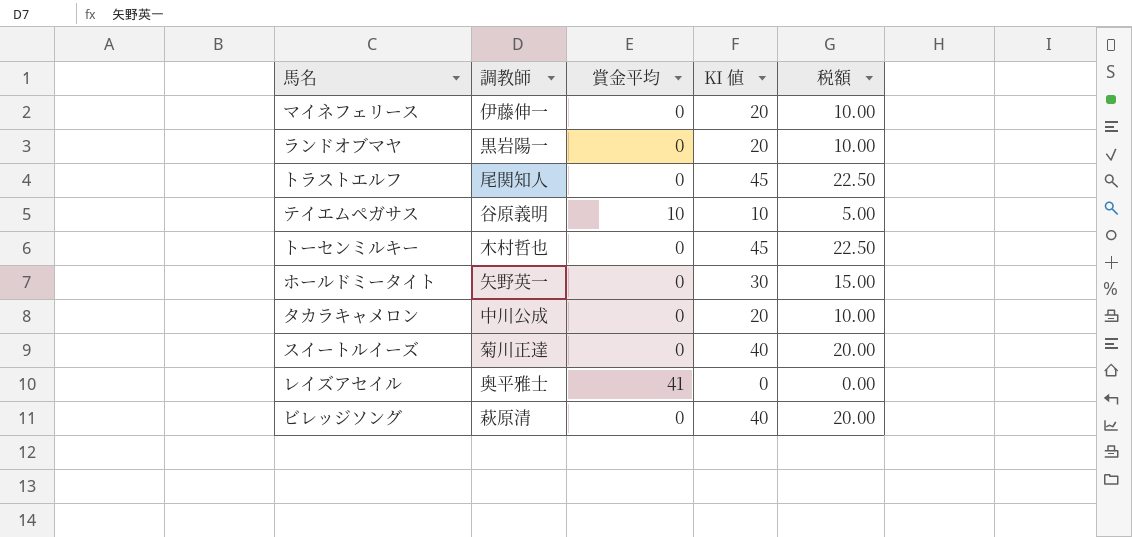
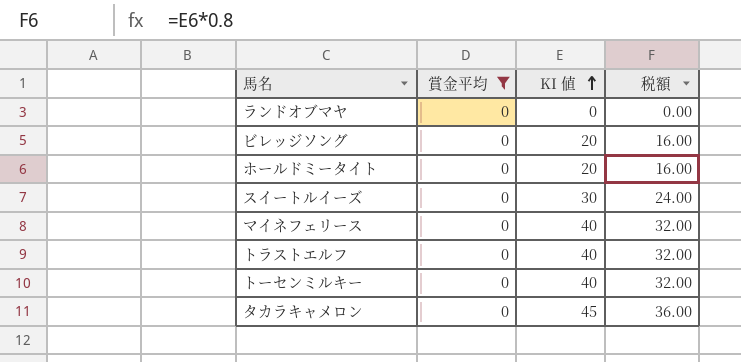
filter: none -> 賞金平均 = 0
row order: none -> KI 値 ascending
column 調教師 | position: 2 -> none
column 税額 | formula: [KI 値] * 0.5 -> [KI 値] * 0.8
ランドオブマヤ | KI 値: 20 -> 0
ビレッジソング | KI 値: 40 -> 20
ホールドミータイト | KI 値: 30 -> 20
スイートルイーズ | KI 値: 40 -> 30
マイネフェリース | KI 値: 20 -> 40
トラストエルフ | KI 値: 45 -> 40
トーセンミルキー | KI 値: 45 -> 40
タカラキャメロン | KI 値: 20 -> 45

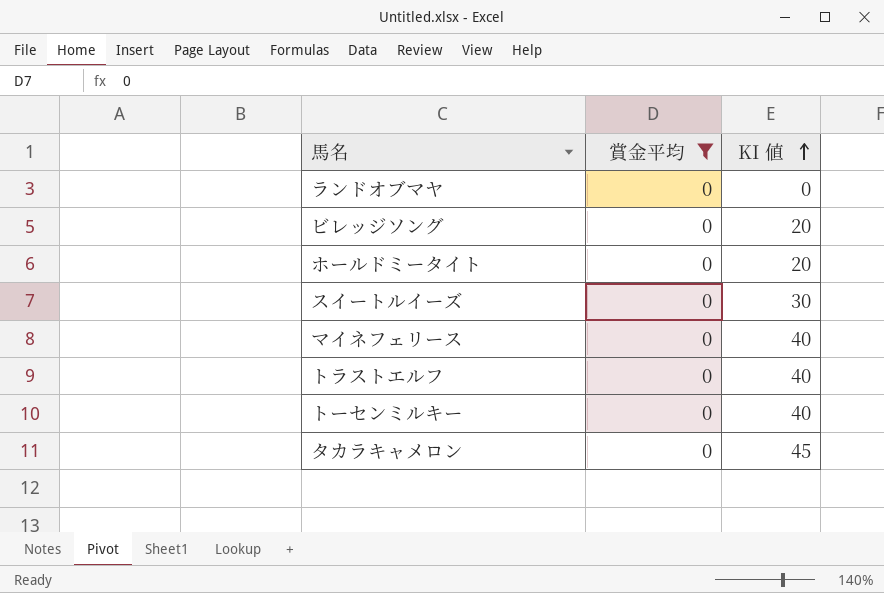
column 税額 | formula: [KI 値] * 0.8 -> none

